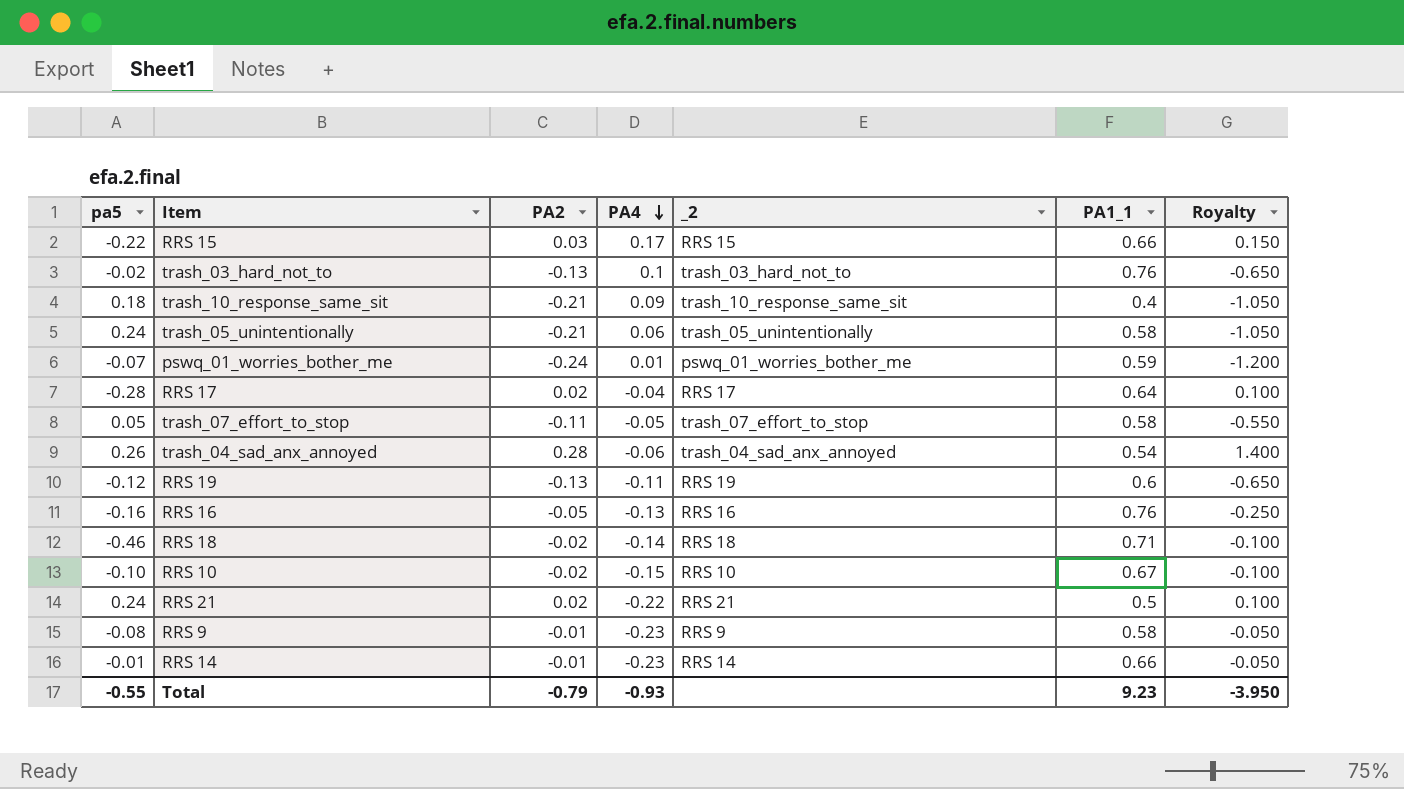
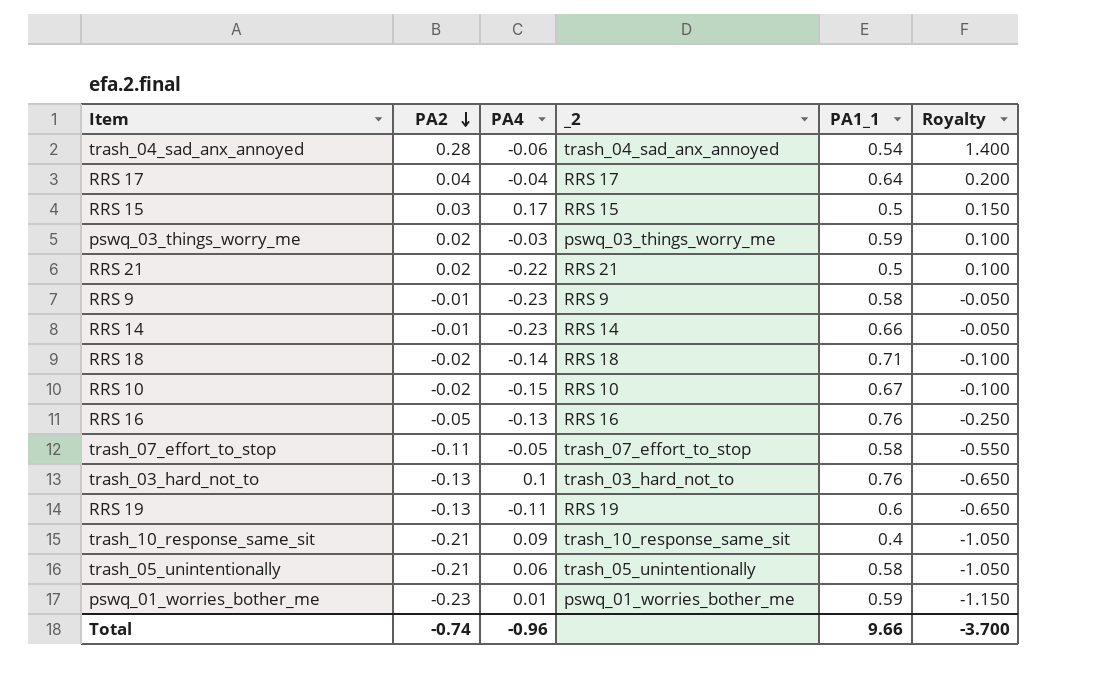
row order: PA4 descending -> PA2 descending
column pa5 | position: 1 -> none
RRS 17 | PA2: 0.02 -> 0.04
RRS 17 | Royalty: 0.100 -> 0.200
RRS 15 | PA1_1: 0.66 -> 0.5
row pswq_03_things_worry_me: none -> 0.02 | -0.03 | pswq_03_things_worry_me | 0.59 | 0.100
pswq_01_worries_bother_me | PA2: -0.24 -> -0.23
pswq_01_worries_bother_me | Royalty: -1.200 -> -1.150
Total | PA2: -0.79 -> -0.74
Total | PA4: -0.93 -> -0.96
Total | PA1_1: 9.23 -> 9.66
Total | Royalty: -3.950 -> -3.700

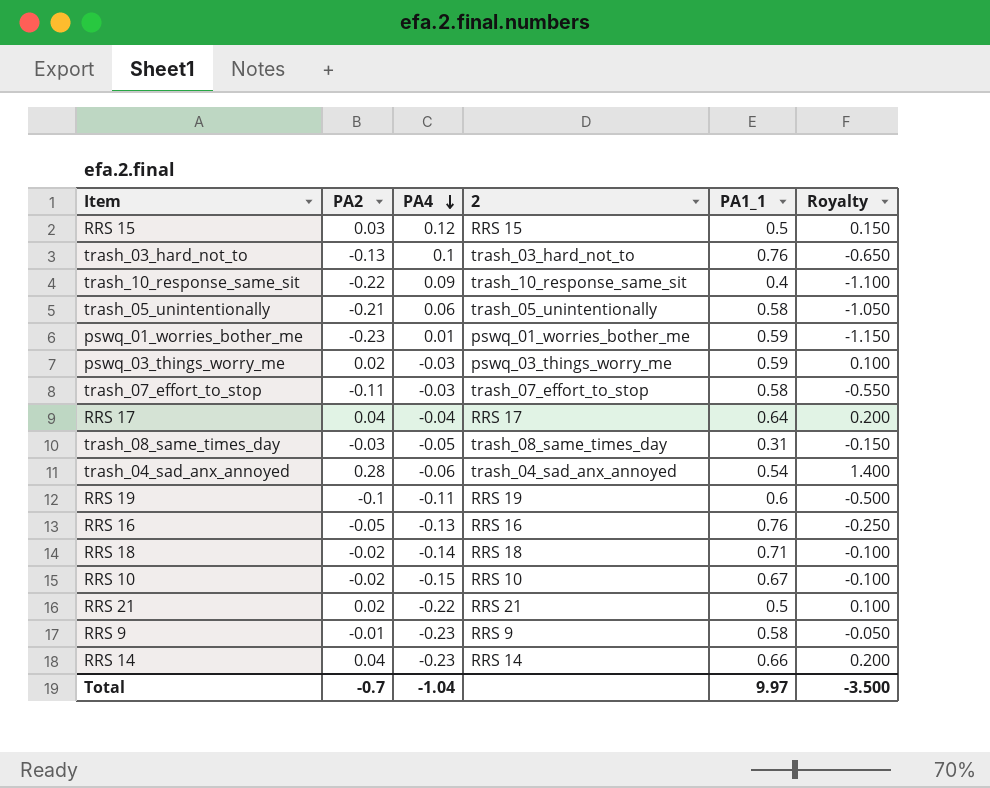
row order: PA2 descending -> PA4 descending
column name: _2 -> 2
RRS 15 | PA4: 0.17 -> 0.12
trash_10_response_same_sit | PA2: -0.21 -> -0.22
trash_10_response_same_sit | Royalty: -1.050 -> -1.100
trash_07_effort_to_stop | PA4: -0.05 -> -0.03
row trash_08_same_times_day: none -> -0.03 | -0.05 | trash_08_same_times_day | 0.31 | -0.150
RRS 19 | PA2: -0.13 -> -0.1
RRS 19 | Royalty: -0.650 -> -0.500
RRS 14 | PA2: -0.01 -> 0.04
RRS 14 | Royalty: -0.050 -> 0.200
Total | PA2: -0.74 -> -0.7
Total | PA4: -0.96 -> -1.04
Total | PA1_1: 9.66 -> 9.97
Total | Royalty: -3.700 -> -3.500

